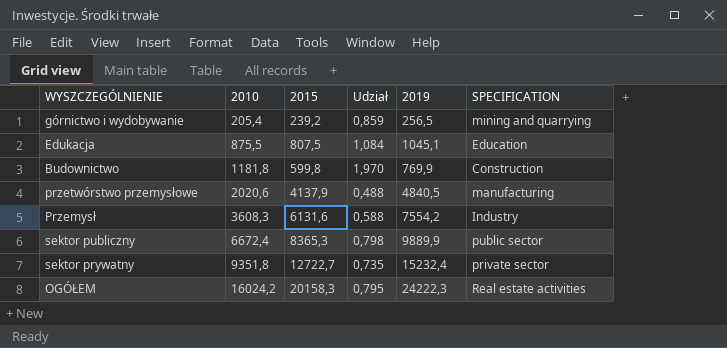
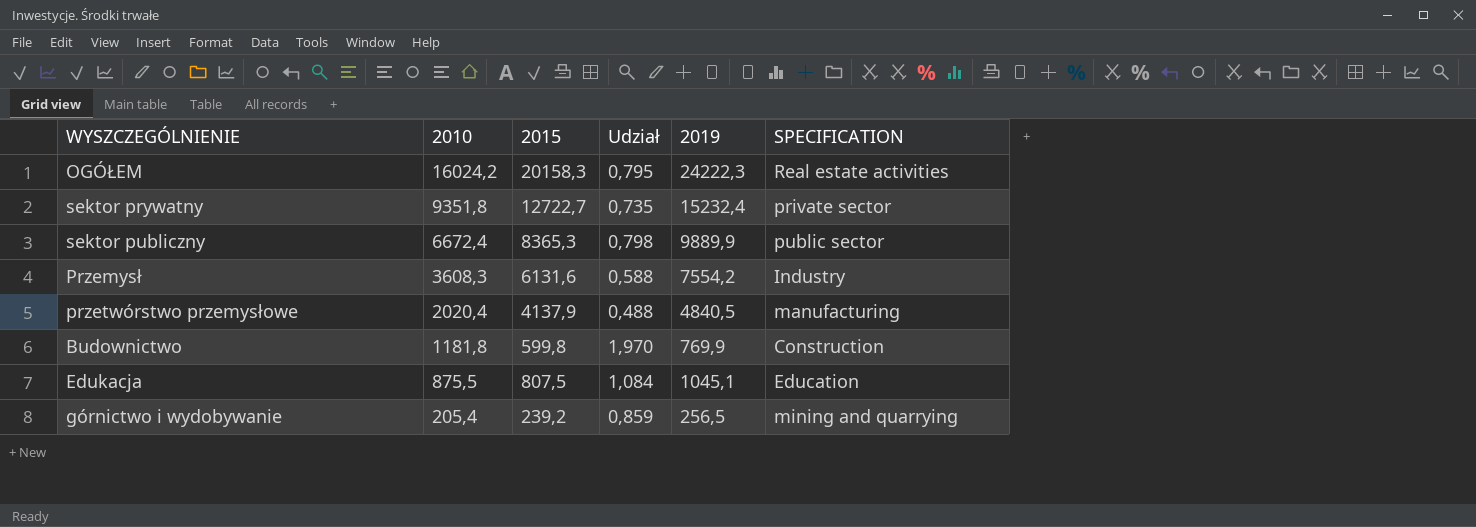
row order: 2010 ascending -> 2010 descending
przetwórstwo przemysłowe | 2010: 2020,6 -> 2020,4

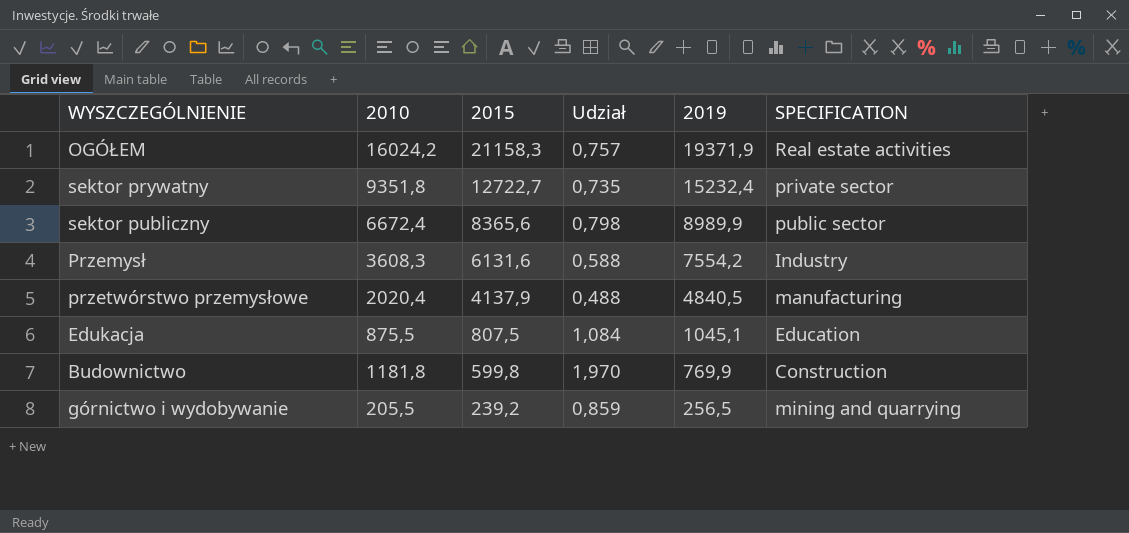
row order: 2010 descending -> 2015 descending
OGÓŁEM | 2015: 20158,3 -> 21158,3
OGÓŁEM | Udział: 0,795 -> 0,757
OGÓŁEM | 2019: 24222,3 -> 19371,9
sektor publiczny | 2015: 8365,3 -> 8365,6
sektor publiczny | 2019: 9889,9 -> 8989,9
górnictwo i wydobywanie | 2010: 205,4 -> 205,5

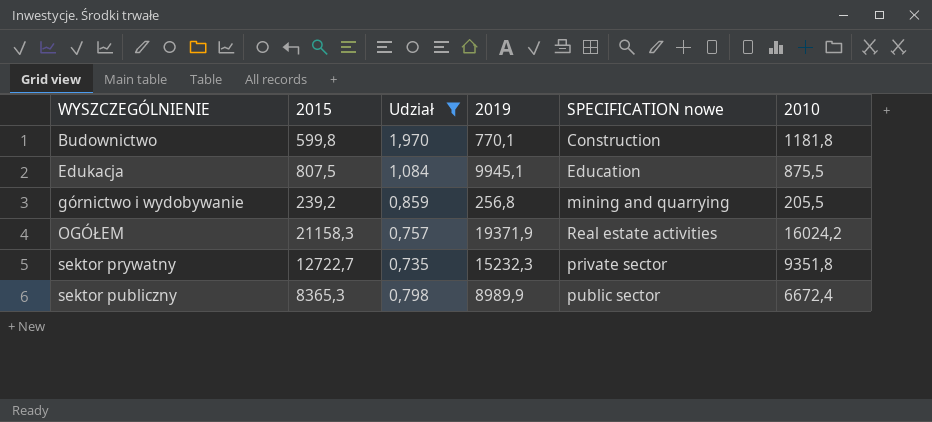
filter: none -> Udział >= 0,735
row order: 2015 descending -> WYSZCZEGÓLNIENIE ascending
column name: SPECIFICATION -> SPECIFICATION nowe
column 2010 | position: 2 -> 6
Budownictwo | 2019: 769,9 -> 770,1
Edukacja | 2019: 1045,1 -> 9945,1
górnictwo i wydobywanie | 2019: 256,5 -> 256,8
sektor prywatny | 2019: 15232,4 -> 15232,3
sektor publiczny | 2015: 8365,6 -> 8365,3

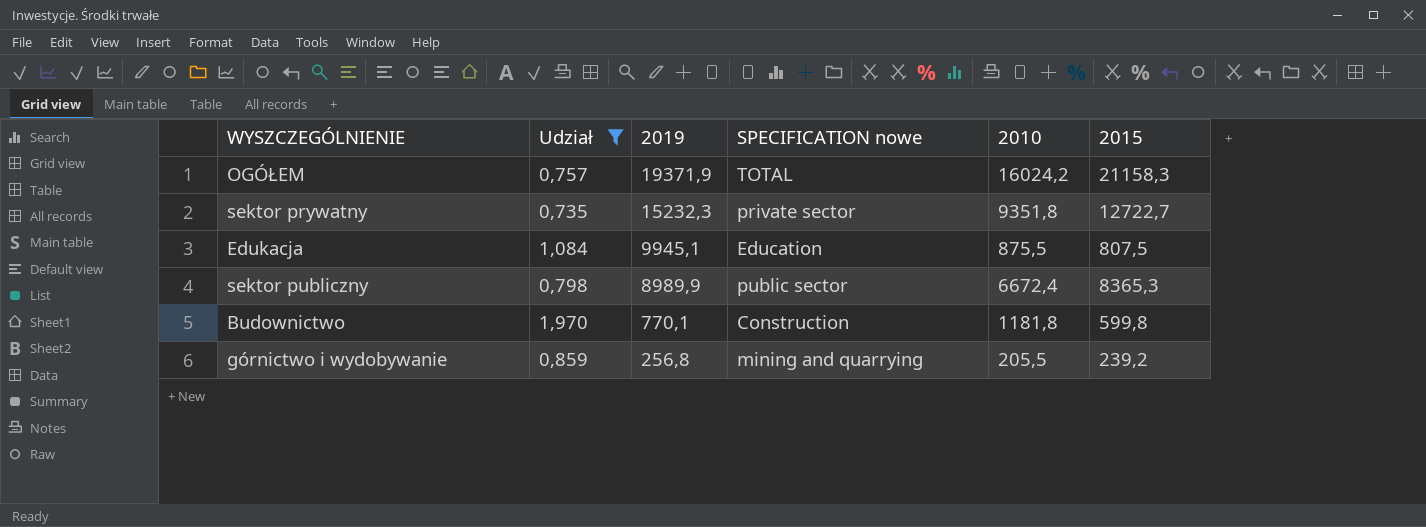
row order: WYSZCZEGÓLNIENIE ascending -> 2019 descending
column 2015 | position: 2 -> 6
OGÓŁEM | SPECIFICATION nowe: Real estate activities -> TOTAL

